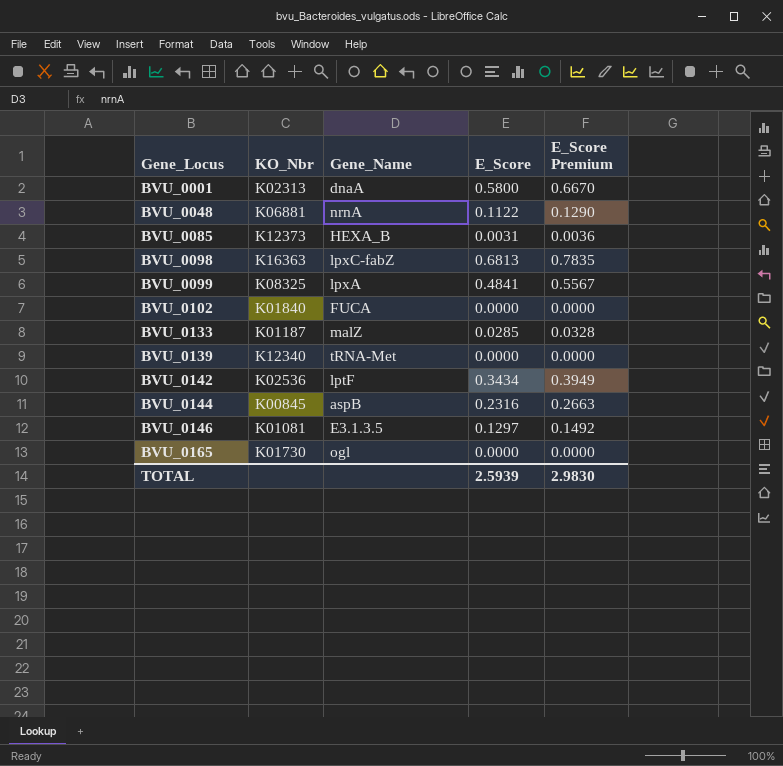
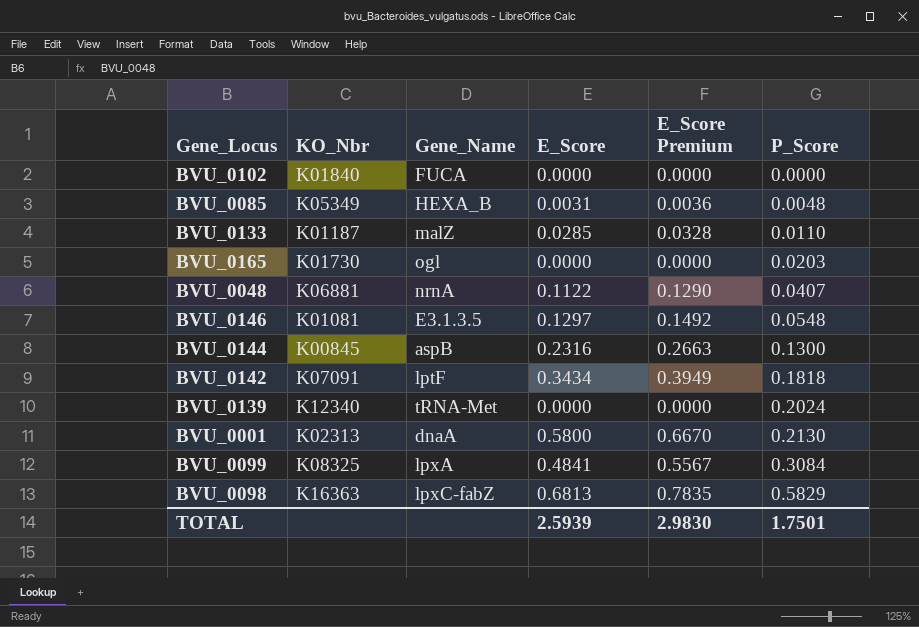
row order: Gene_Locus ascending -> P_Score ascending
column P_Score | position: none -> 6
BVU_0085 | KO_Nbr: K12373 -> K05349
BVU_0142 | KO_Nbr: K02536 -> K07091

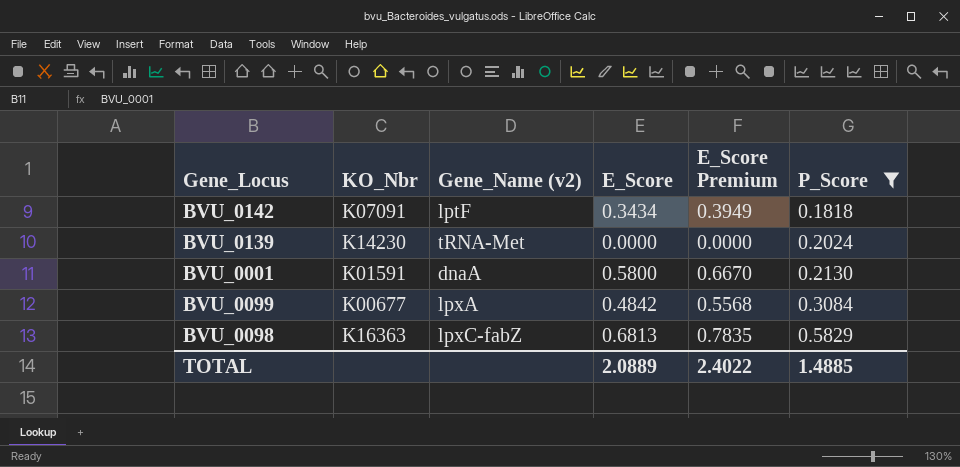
filter: none -> P_Score >= 0.1818
column name: Gene_Name -> Gene_Name (v2)
BVU_0139 | KO_Nbr: K12340 -> K14230
BVU_0001 | KO_Nbr: K02313 -> K01591
BVU_0099 | KO_Nbr: K08325 -> K00677
BVU_0099 | E_Score: 0.4841 -> 0.4842
BVU_0099 | E_Score Premium: 0.5567 -> 0.5568
TOTAL | E_Score: 2.5939 -> 2.0889
TOTAL | E_Score Premium: 2.9830 -> 2.4022
TOTAL | P_Score: 1.7501 -> 1.4885

